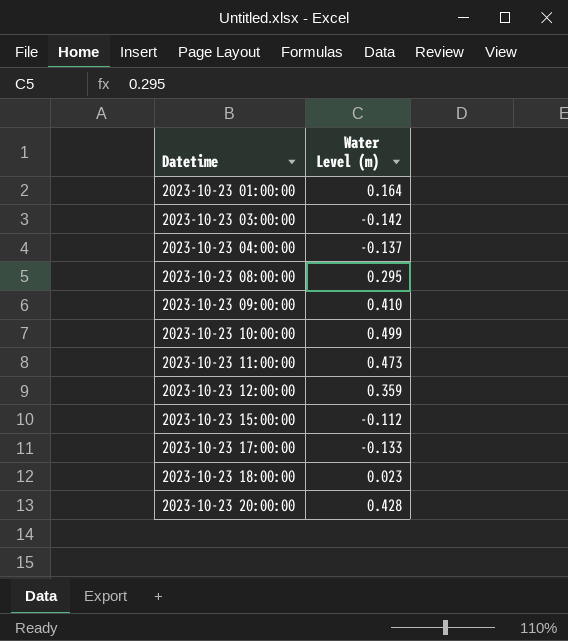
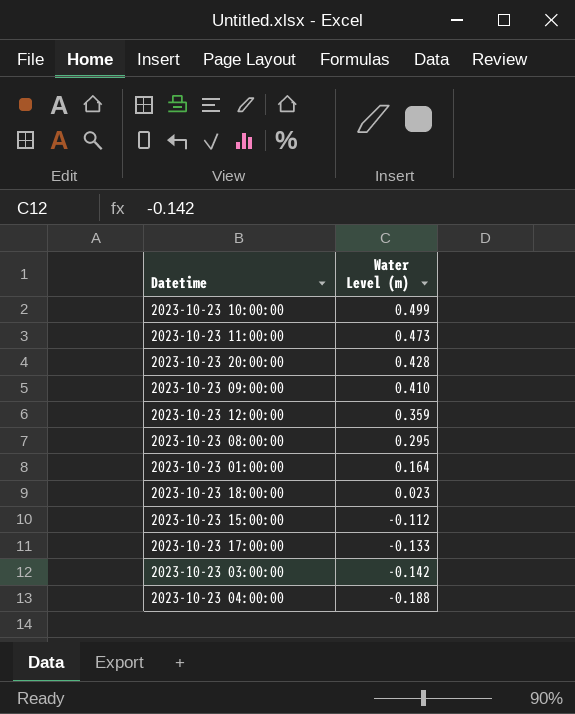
row order: Datetime ascending -> Water Level (m) descending
2023-10-23 04:00:00 | Water Level (m): -0.137 -> -0.188

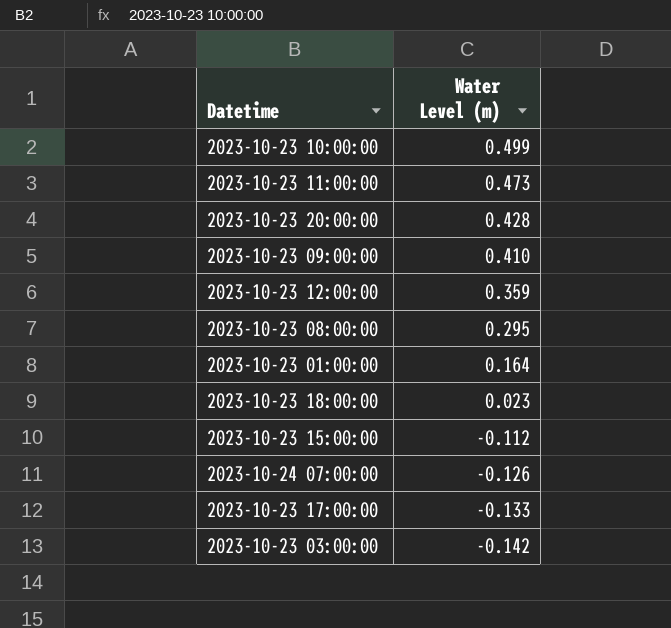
row 2023-10-23 04:00:00: -0.188 -> none
row 2023-10-24 07:00:00: none -> -0.126

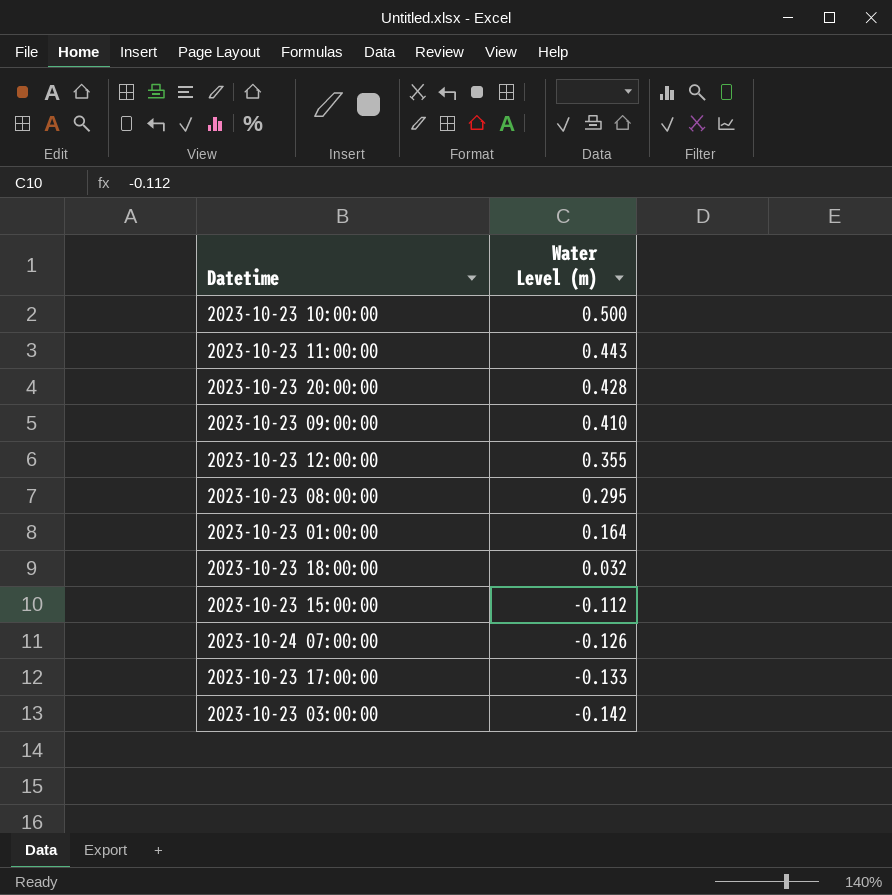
2023-10-23 10:00:00 | Water Level (m): 0.499 -> 0.500
2023-10-23 11:00:00 | Water Level (m): 0.473 -> 0.443
2023-10-23 12:00:00 | Water Level (m): 0.359 -> 0.355
2023-10-23 18:00:00 | Water Level (m): 0.023 -> 0.032

